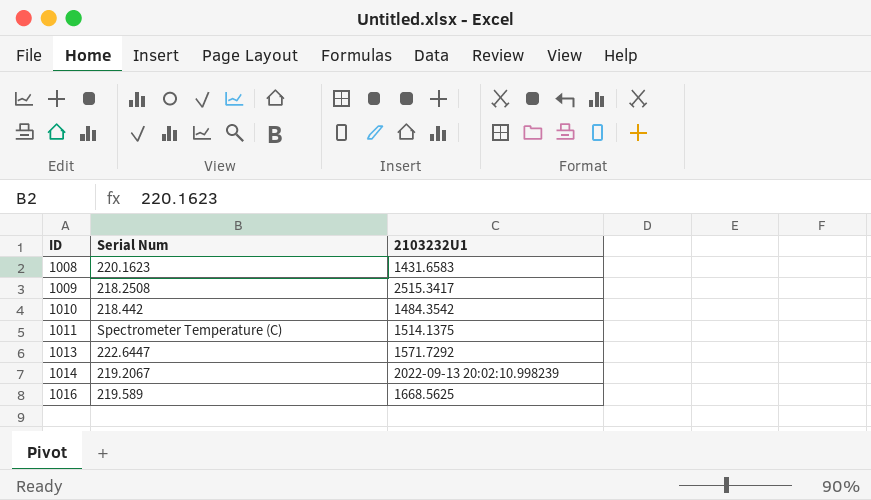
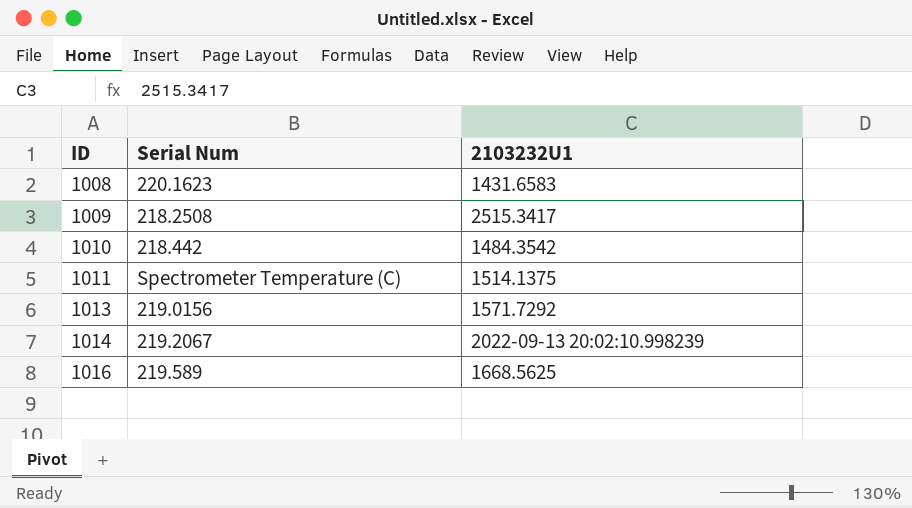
1013 | Serial Num: 222.6447 -> 219.0156

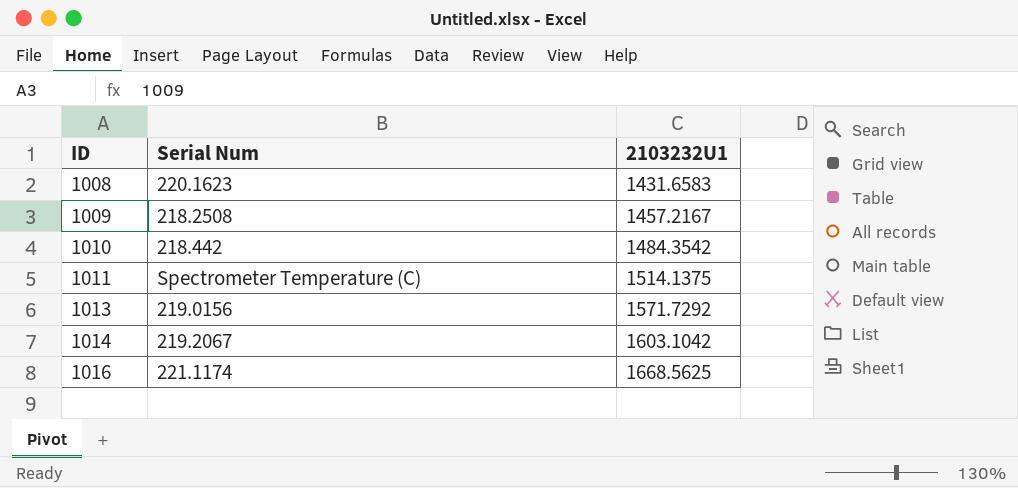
1009 | 2103232U1: 2515.3417 -> 1457.2167
1014 | 2103232U1: 2022-09-13 20:02:10.998239 -> 1603.1042
1016 | Serial Num: 219.589 -> 221.1174

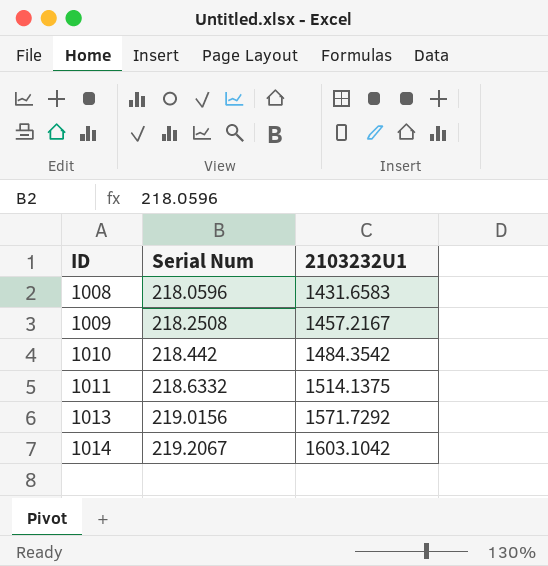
row 1016: 221.1174 | 1668.5625 -> none
1008 | Serial Num: 220.1623 -> 218.0596
1011 | Serial Num: Spectrometer Temperature (C) -> 218.6332

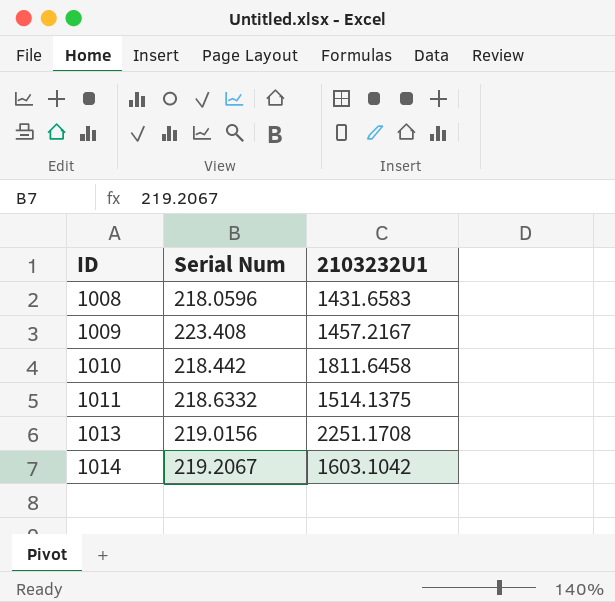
1009 | Serial Num: 218.2508 -> 223.408
1010 | 2103232U1: 1484.3542 -> 1811.6458
1013 | 2103232U1: 1571.7292 -> 2251.1708

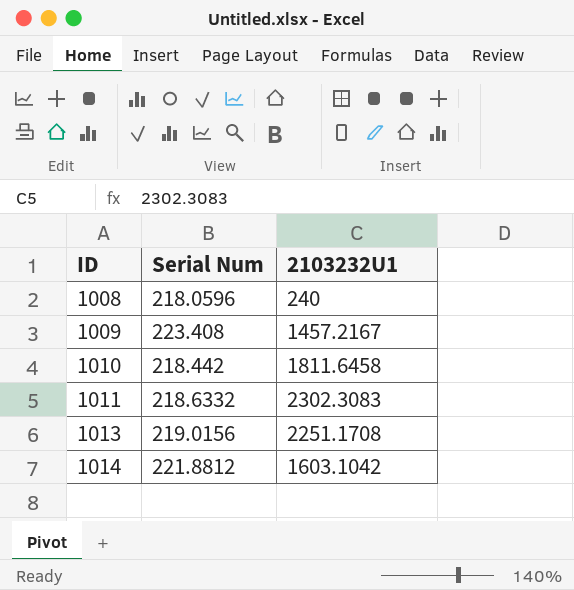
1008 | 2103232U1: 1431.6583 -> 240
1011 | 2103232U1: 1514.1375 -> 2302.3083
1014 | Serial Num: 219.2067 -> 221.8812

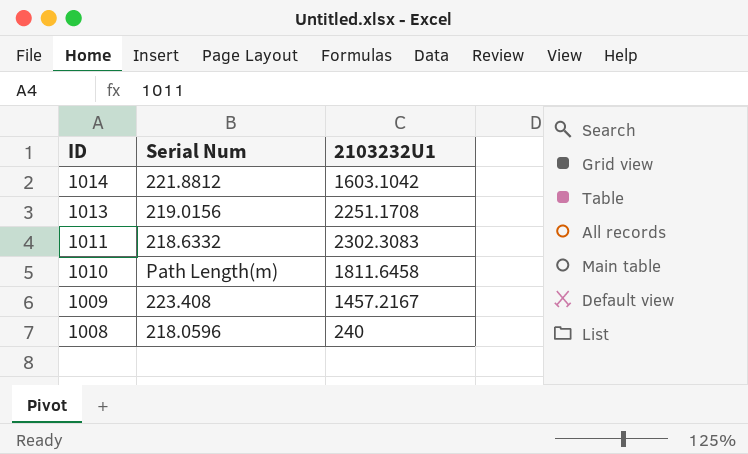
row order: ID ascending -> ID descending
1010 | Serial Num: 218.442 -> Path Length(m)

